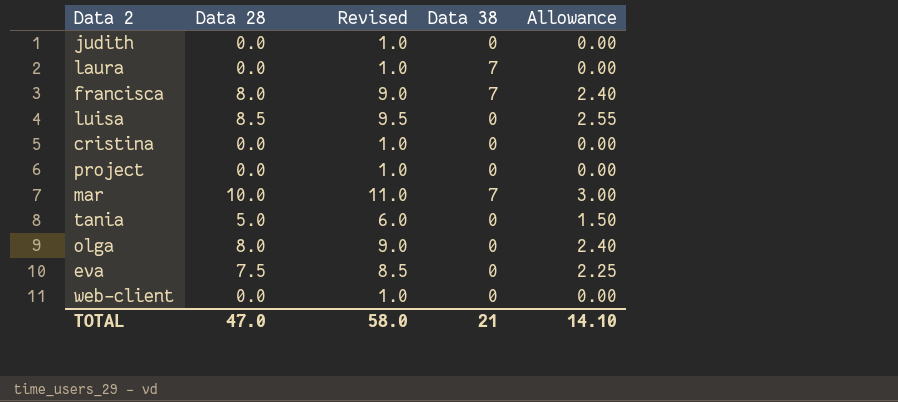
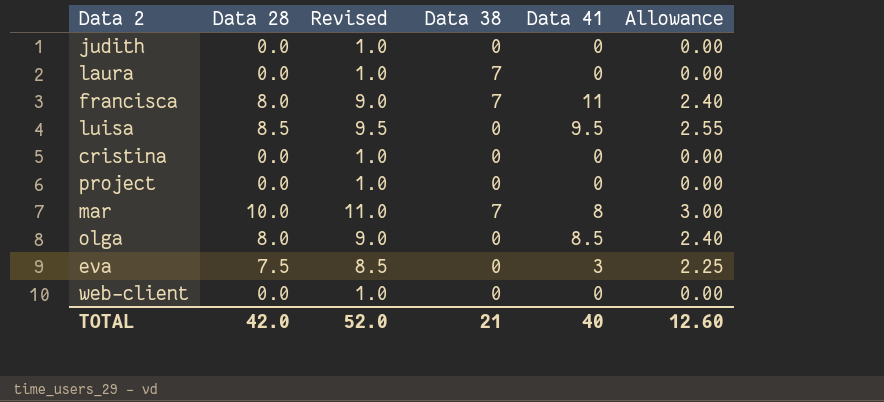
column Data 41 | position: none -> 5
row tania: 5.0 | 6.0 | 0 | 1.50 -> none
TOTAL | Data 28: 47.0 -> 42.0
TOTAL | Revised: 58.0 -> 52.0
TOTAL | Allowance: 14.10 -> 12.60

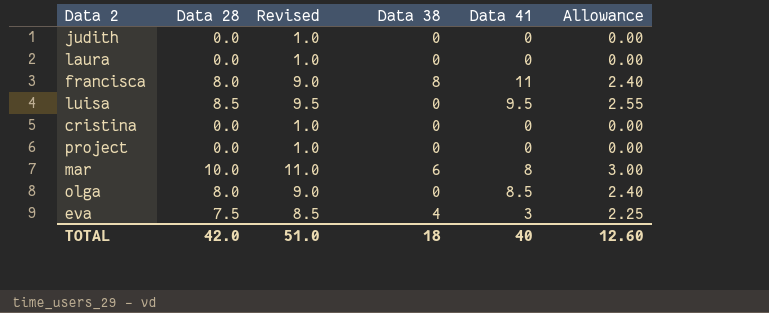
row web-client: 0.0 | 1.0 | 0 | 0 | 0.00 -> none
laura | Data 38: 7 -> 0
francisca | Data 38: 7 -> 8
mar | Data 38: 7 -> 6
eva | Data 38: 0 -> 4
TOTAL | Revised: 52.0 -> 51.0
TOTAL | Data 38: 21 -> 18

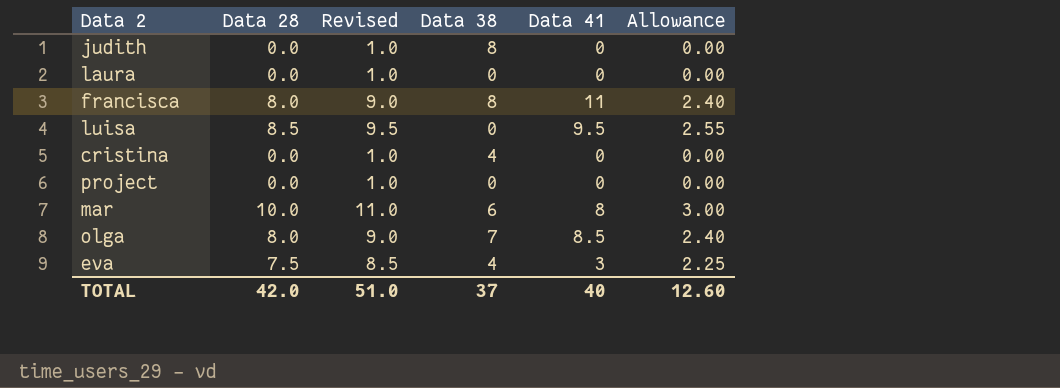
judith | Data 38: 0 -> 8
cristina | Data 38: 0 -> 4
olga | Data 38: 0 -> 7
TOTAL | Data 38: 18 -> 37

